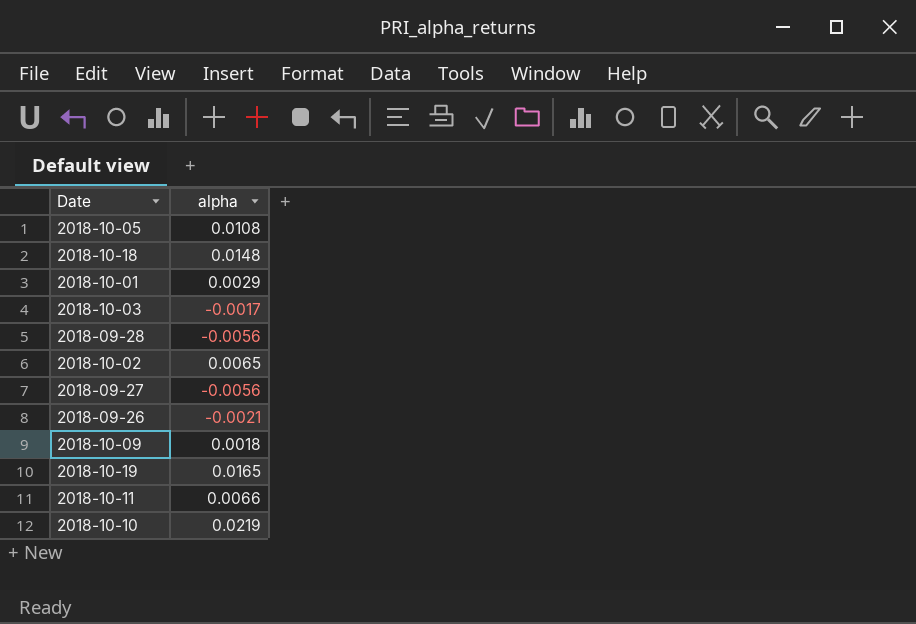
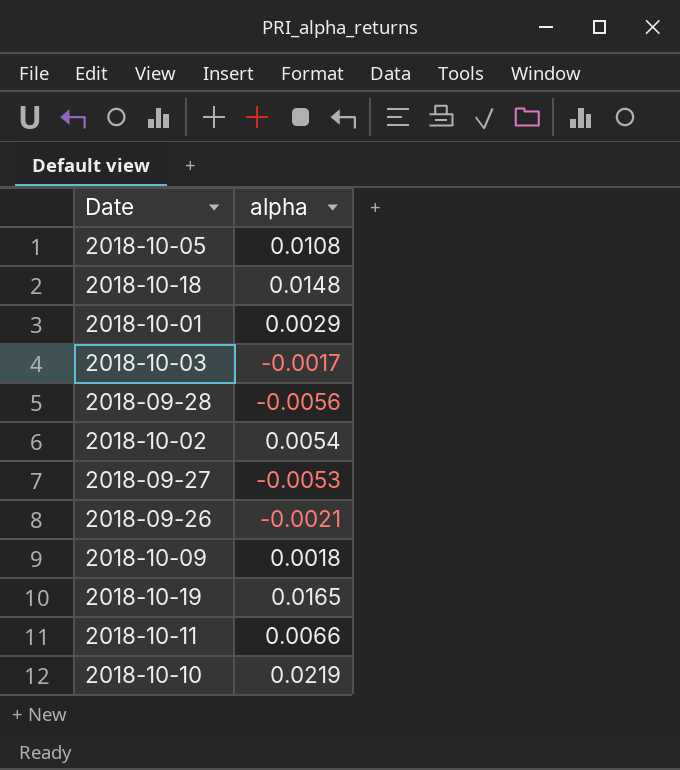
2018-10-02 | alpha: 0.0065 -> 0.0054
2018-09-27 | alpha: -0.0056 -> -0.0053

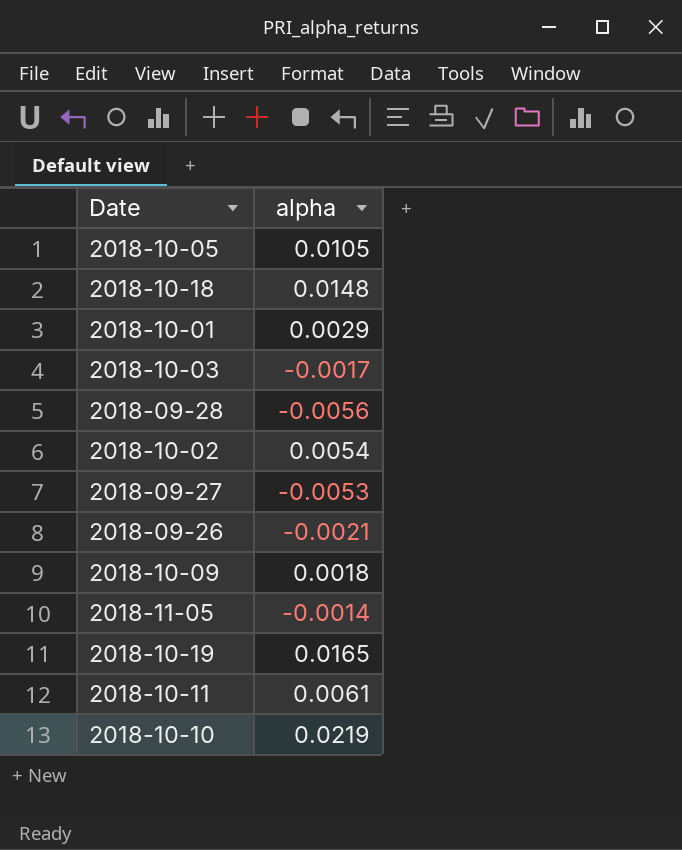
2018-10-05 | alpha: 0.0108 -> 0.0105
row 2018-11-05: none -> -0.0014
2018-10-11 | alpha: 0.0066 -> 0.0061

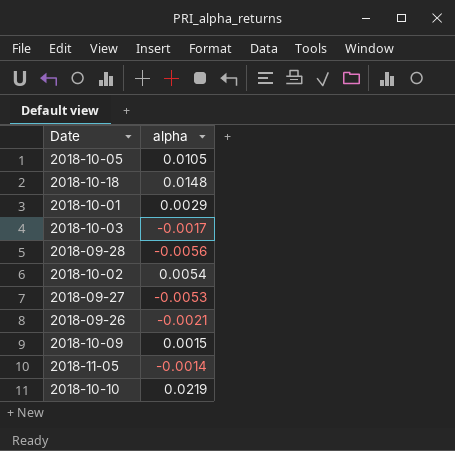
row 2018-10-19: 0.0165 -> none
row 2018-10-11: 0.0061 -> none
2018-10-09 | alpha: 0.0018 -> 0.0015

